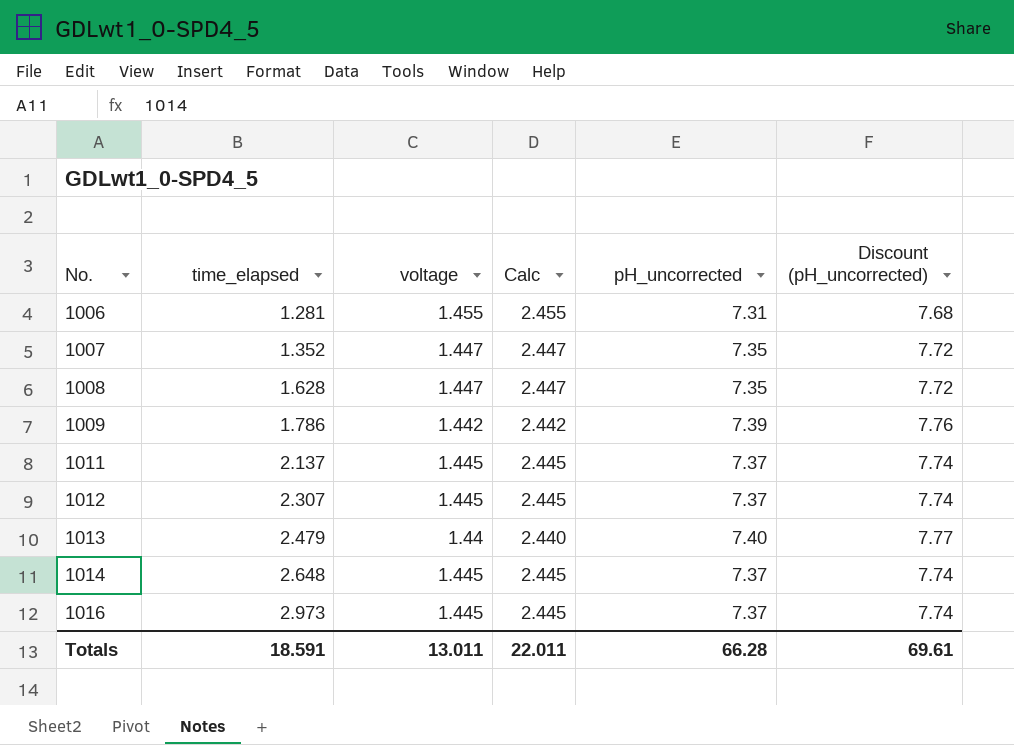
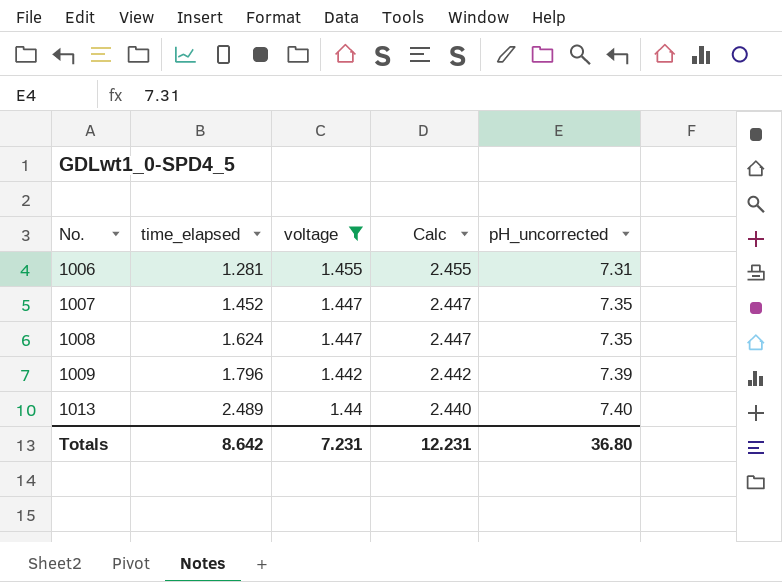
filter: none -> voltage != 1.445
column Discount (pH_uncorrected) | formula: [pH_uncorrected] * 1.05 -> none
1007 | time_elapsed: 1.352 -> 1.452
1008 | time_elapsed: 1.628 -> 1.624
1009 | time_elapsed: 1.786 -> 1.796
1013 | time_elapsed: 2.479 -> 2.489
Totals | time_elapsed: 18.591 -> 8.642
Totals | voltage: 13.011 -> 7.231
Totals | Calc: 22.011 -> 12.231
Totals | pH_uncorrected: 66.28 -> 36.80

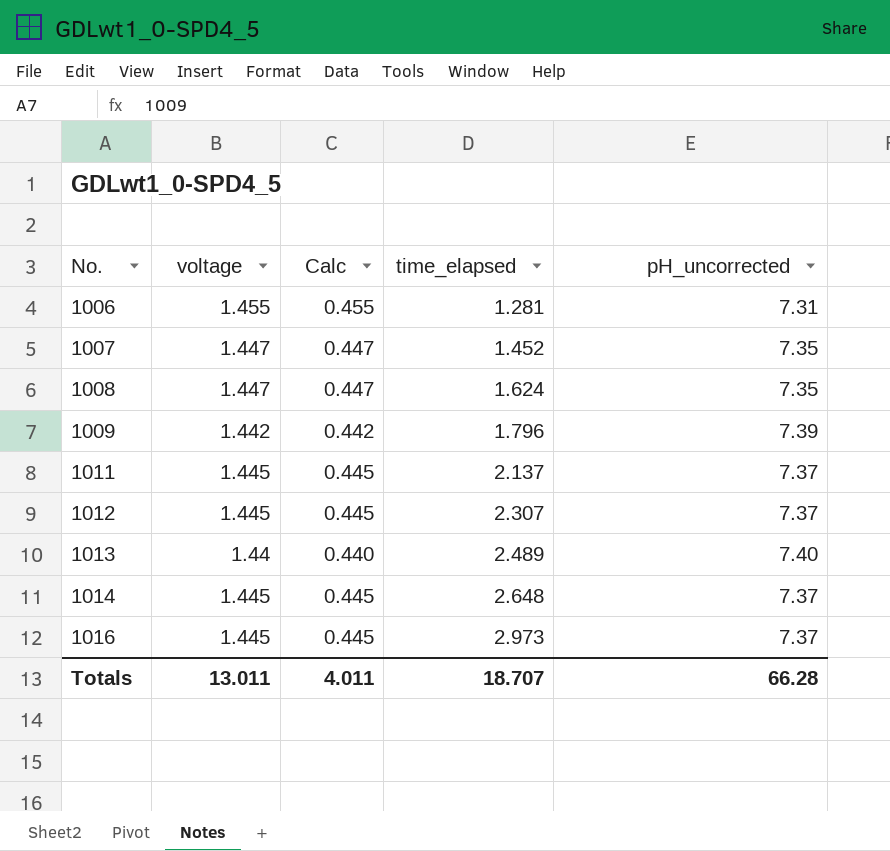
filter: voltage != 1.445 -> none
column Calc | formula: [voltage] + 1 -> [voltage] - 1
column time_elapsed | position: 2 -> 4
Totals | voltage: 7.231 -> 13.011
Totals | Calc: 12.231 -> 4.011
Totals | time_elapsed: 8.642 -> 18.707
Totals | pH_uncorrected: 36.80 -> 66.28

